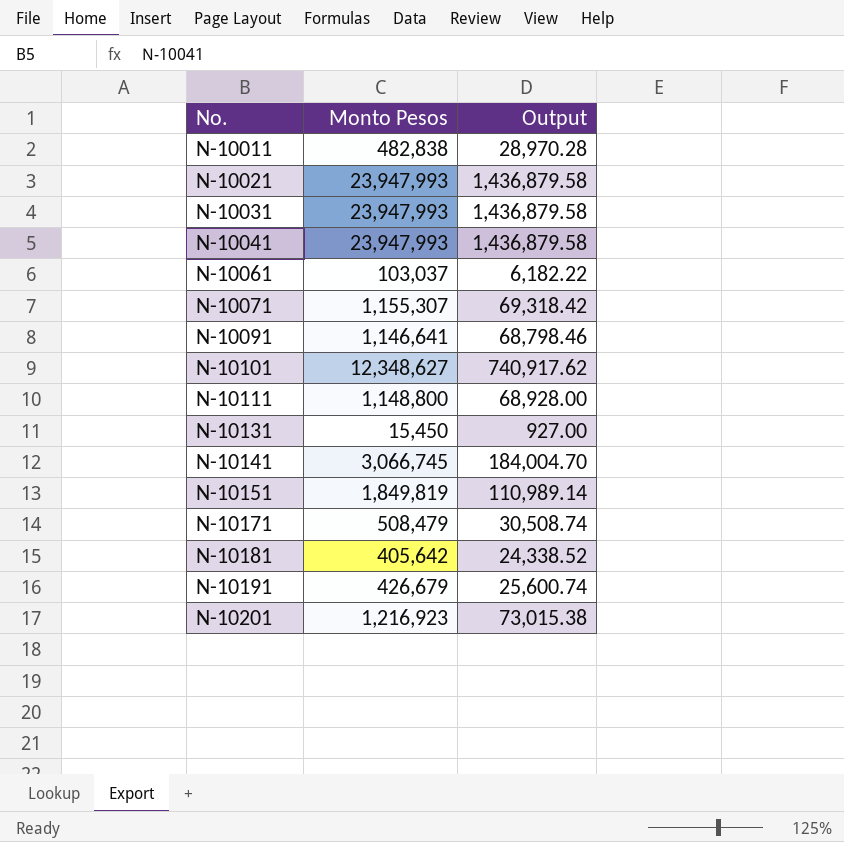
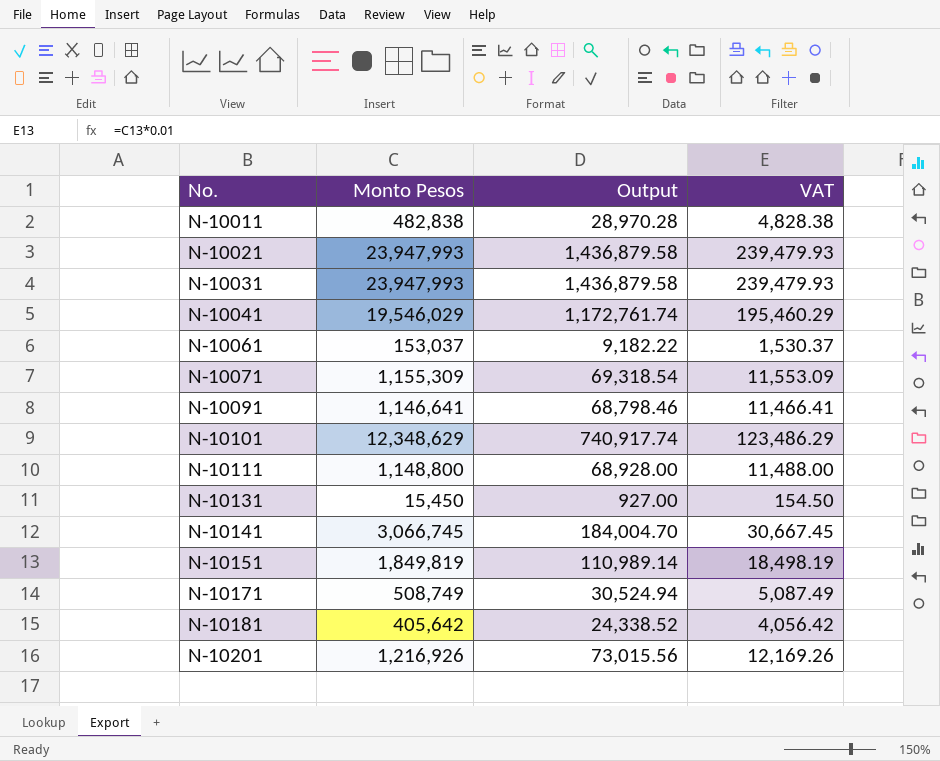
column VAT | formula: none -> [Monto Pesos] * 0.01
row N-10191: 426,679 | 25,600.74 -> none
N-10041 | Monto Pesos: 23,947,993 -> 19,546,029
N-10041 | Output: 1,436,879.58 -> 1,172,761.74
N-10061 | Monto Pesos: 103,037 -> 153,037
N-10061 | Output: 6,182.22 -> 9,182.22
N-10071 | Monto Pesos: 1,155,307 -> 1,155,309
N-10071 | Output: 69,318.42 -> 69,318.54
N-10101 | Monto Pesos: 12,348,627 -> 12,348,629
N-10101 | Output: 740,917.62 -> 740,917.74
N-10171 | Monto Pesos: 508,479 -> 508,749
N-10171 | Output: 30,508.74 -> 30,524.94
N-10201 | Monto Pesos: 1,216,923 -> 1,216,926
N-10201 | Output: 73,015.38 -> 73,015.56

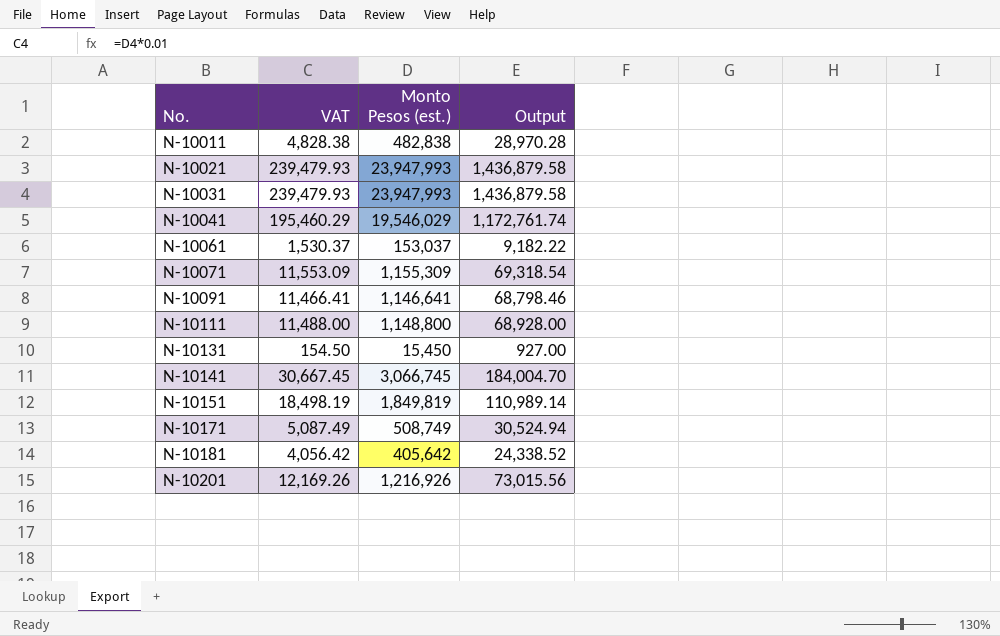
column VAT | position: 4 -> 2
column name: Monto Pesos -> Monto Pesos (est.)
row N-10101: 12,348,629 | 740,917.74 | 123,486.29 -> none

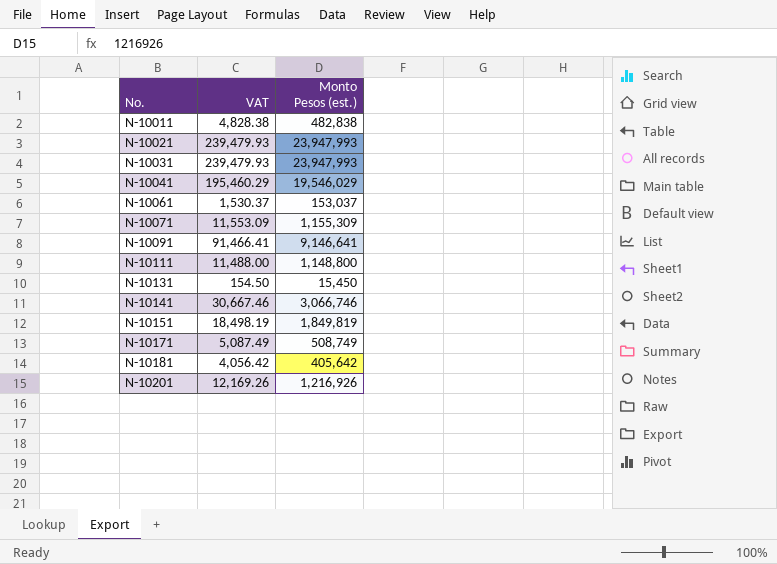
column Output | formula: [Monto Pesos (est.)] * 0.06 -> none
N-10091 | VAT: 11,466.41 -> 91,466.41
N-10091 | Monto Pesos (est.): 1,146,641 -> 9,146,641
N-10141 | VAT: 30,667.45 -> 30,667.46
N-10141 | Monto Pesos (est.): 3,066,745 -> 3,066,746

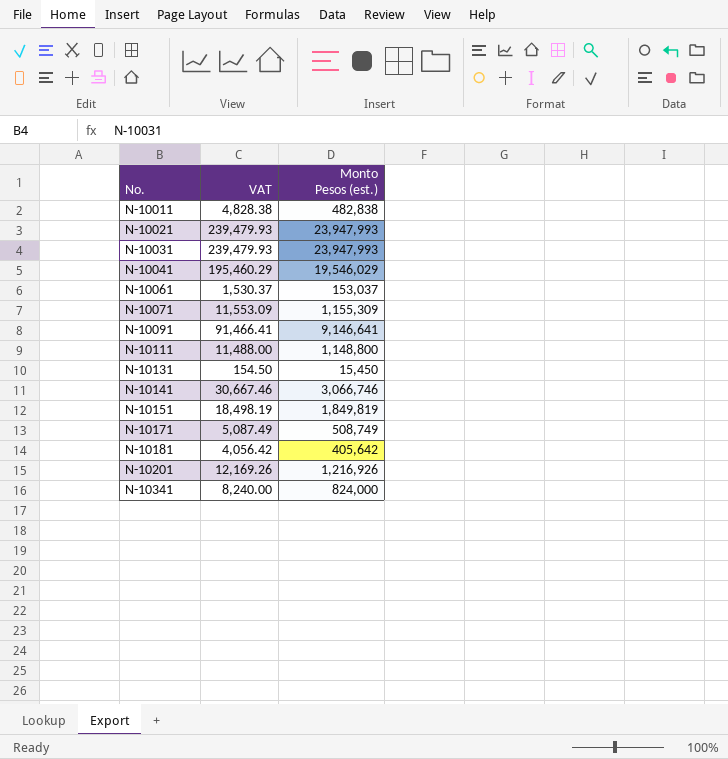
row N-10341: none -> 8,240.00 | 824,000

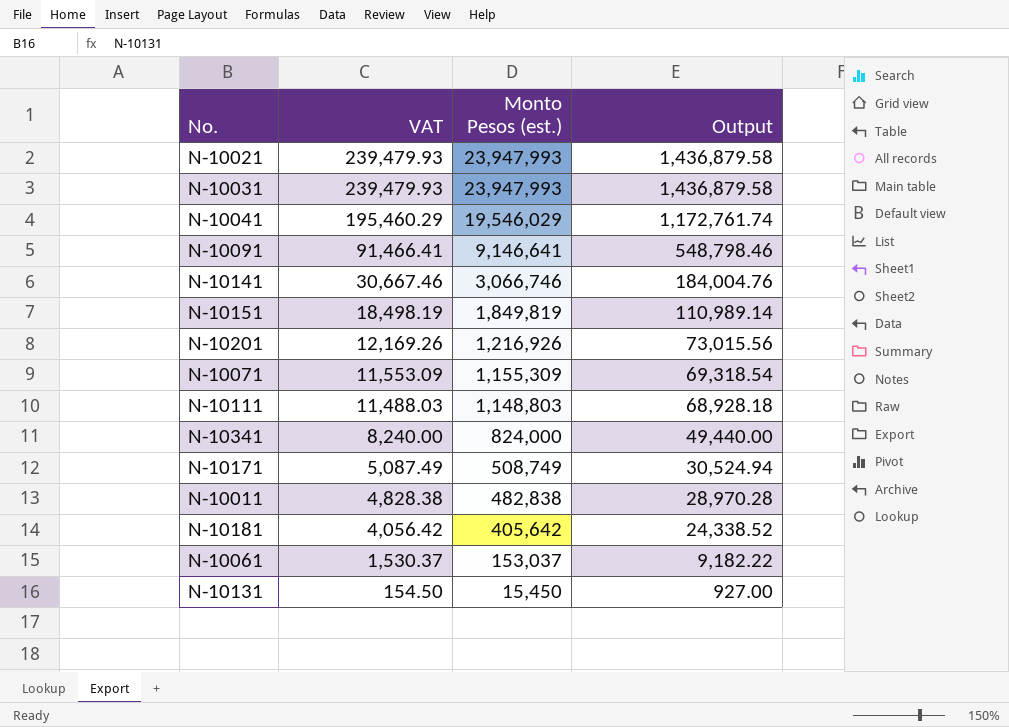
row order: No. ascending -> VAT descending
column Output | formula: none -> [Monto Pesos (est.)] * 0.06
N-10111 | VAT: 11,488.00 -> 11,488.03
N-10111 | Monto Pesos (est.): 1,148,800 -> 1,148,803

